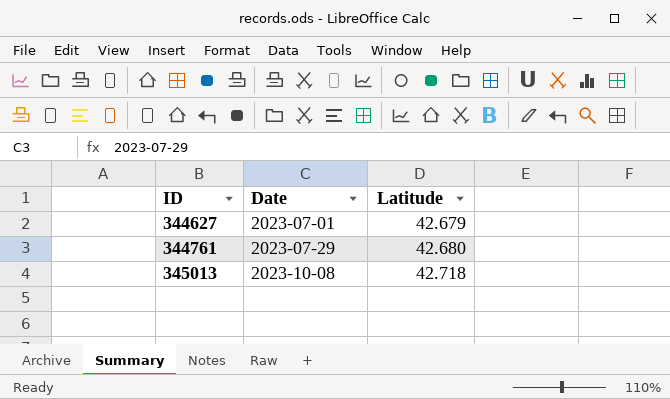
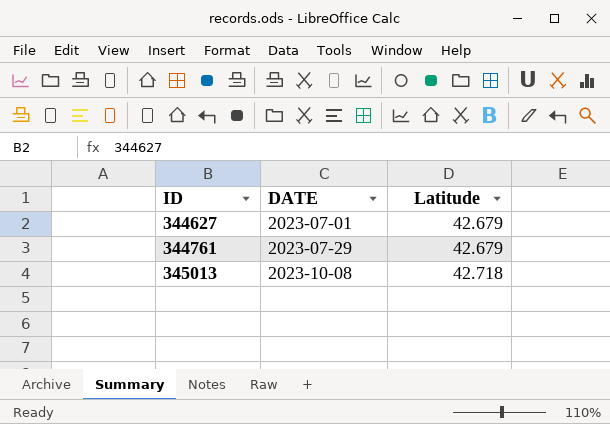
column name: Date -> DATE
344761 | Latitude: 42.680 -> 42.679

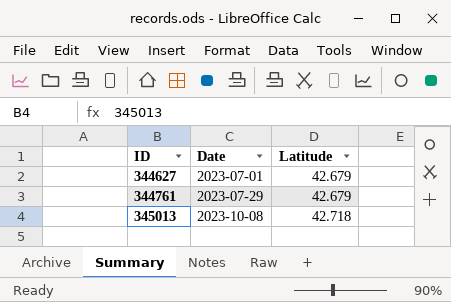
column name: DATE -> Date

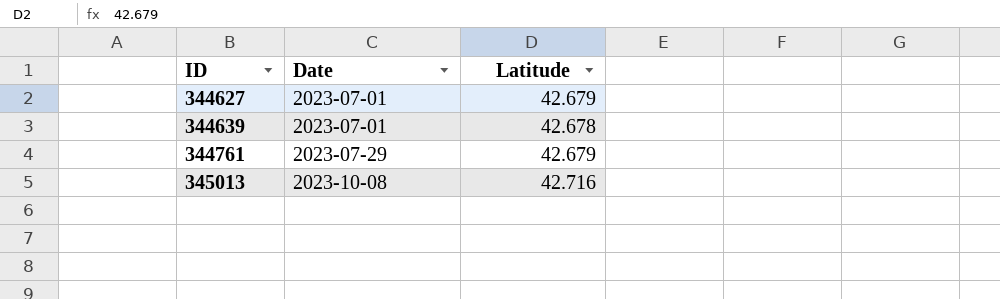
row 344639: none -> 2023-07-01 | 42.678
345013 | Latitude: 42.718 -> 42.716

